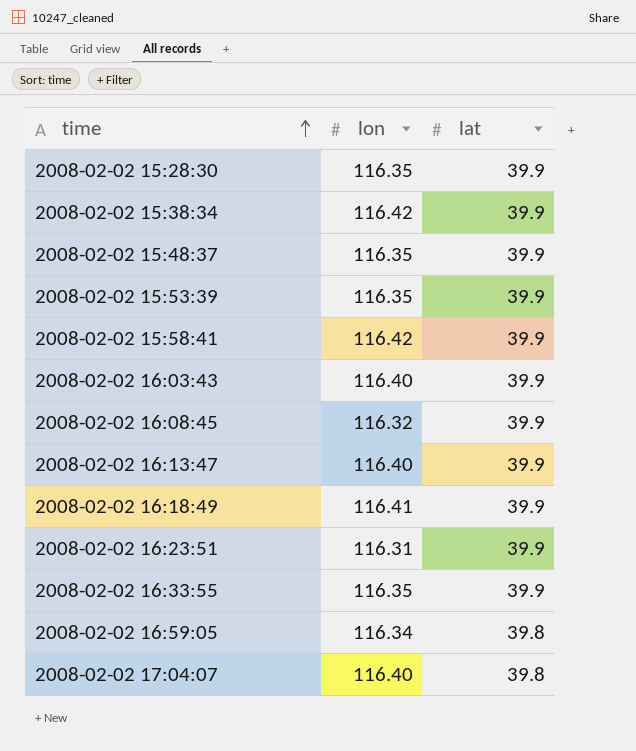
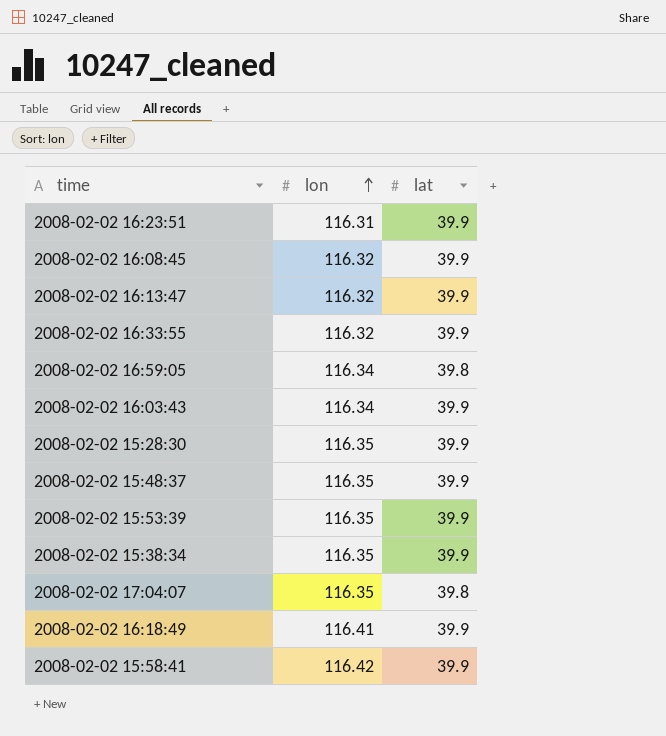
row order: time ascending -> lon ascending
2008-02-02 16:13:47 | lon: 116.40 -> 116.32
2008-02-02 16:33:55 | lon: 116.35 -> 116.32
2008-02-02 16:03:43 | lon: 116.40 -> 116.34
2008-02-02 15:38:34 | lon: 116.42 -> 116.35
2008-02-02 17:04:07 | lon: 116.40 -> 116.35

